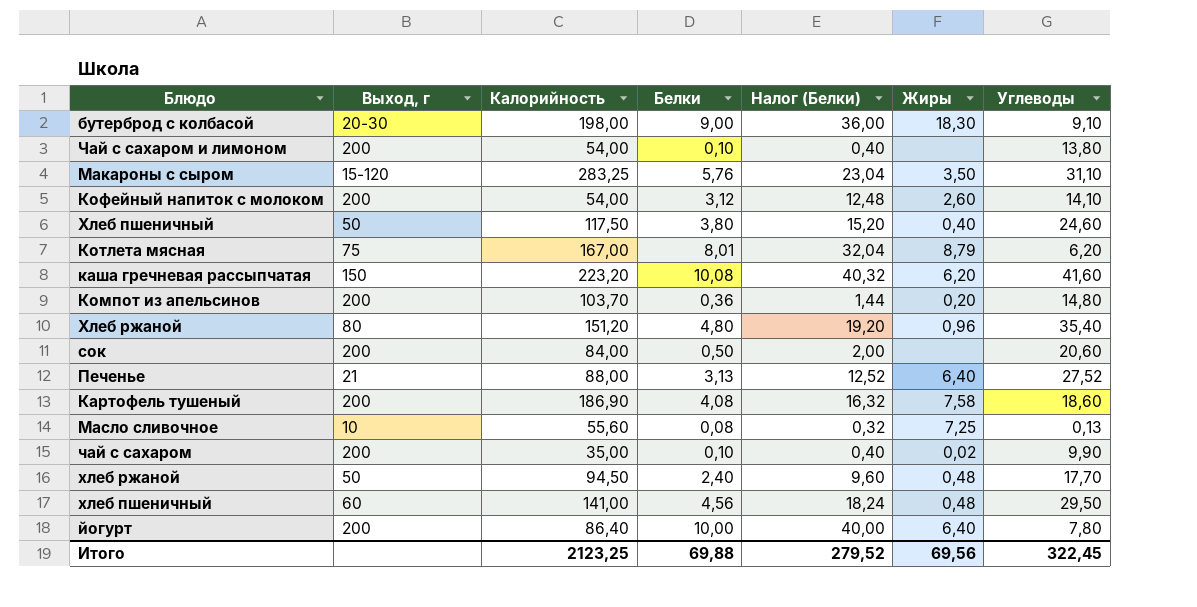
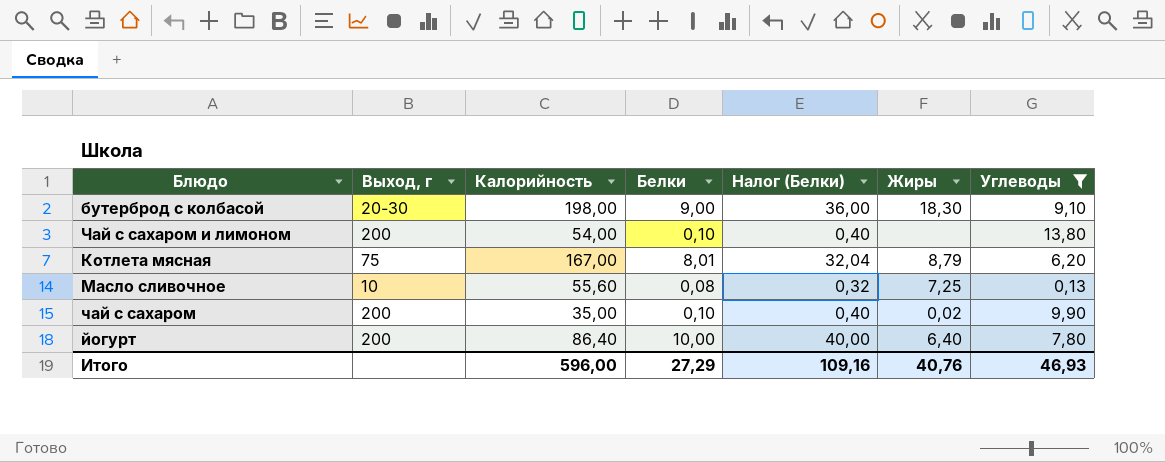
filter: none -> Углеводы <= 13,80
Итого | Калорийность: 2123,25 -> 596,00
Итого | Белки: 69,88 -> 27,29
Итого | Налог (Белки): 279,52 -> 109,16
Итого | Жиры: 69,56 -> 40,76
Итого | Углеводы: 322,45 -> 46,93

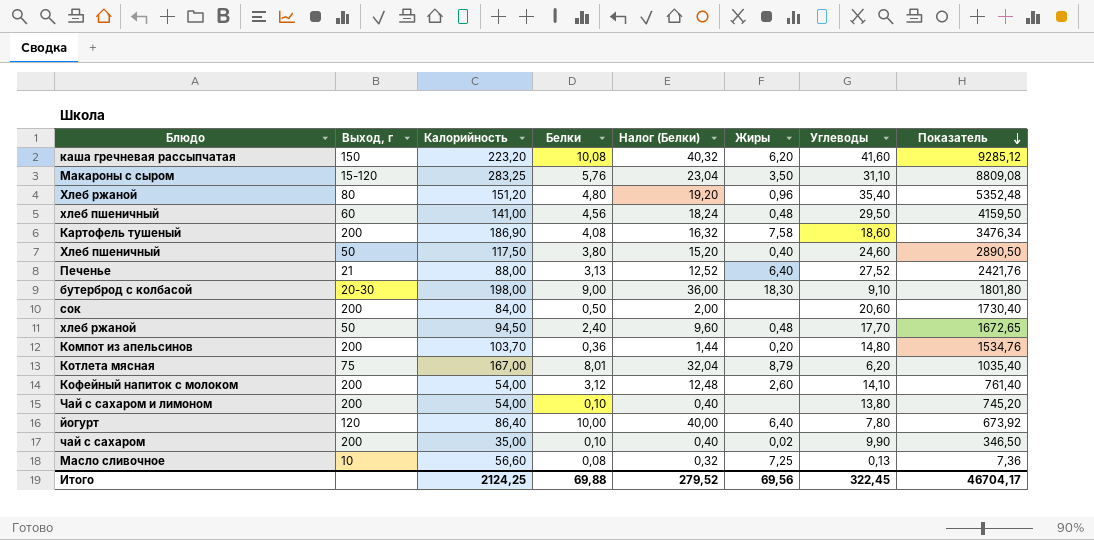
filter: Углеводы <= 13,80 -> none
row order: none -> Показатель descending
column Показатель | formula: none -> [Калорийность] * [Углеводы]
йогурт | Выход, г: 200 -> 120
Масло сливочное | Калорийность: 55,60 -> 56,60
Итого | Калорийность: 596,00 -> 2124,25
Итого | Белки: 27,29 -> 69,88
Итого | Налог (Белки): 109,16 -> 279,52
Итого | Жиры: 40,76 -> 69,56
Итого | Углеводы: 46,93 -> 322,45

